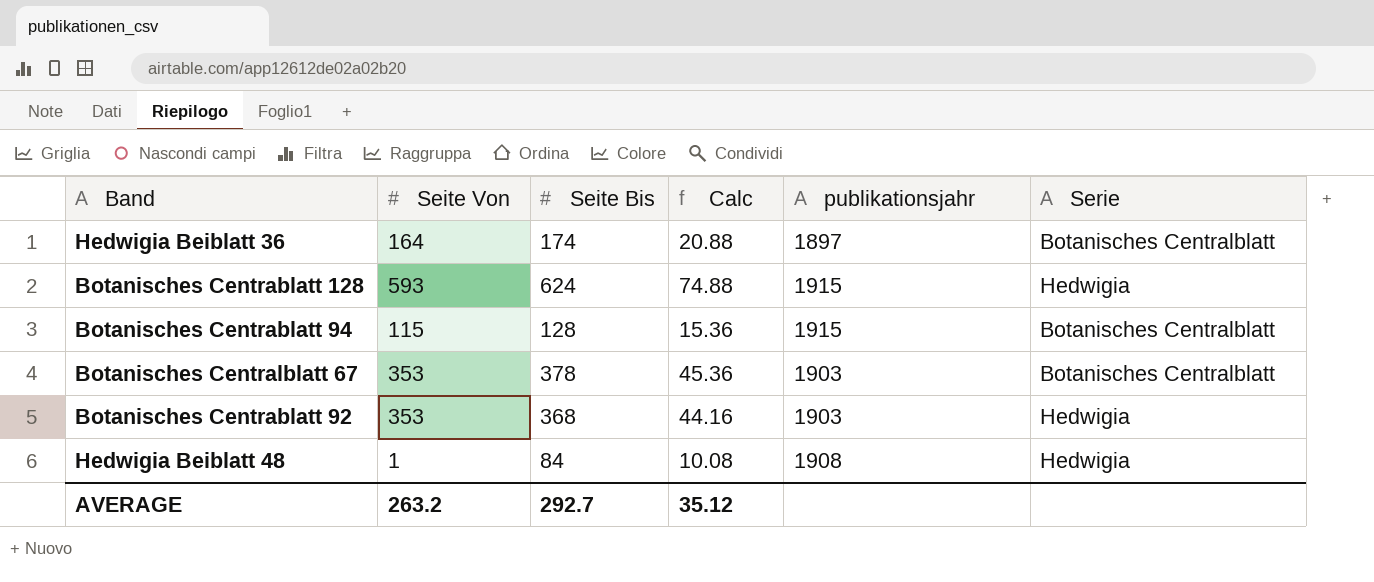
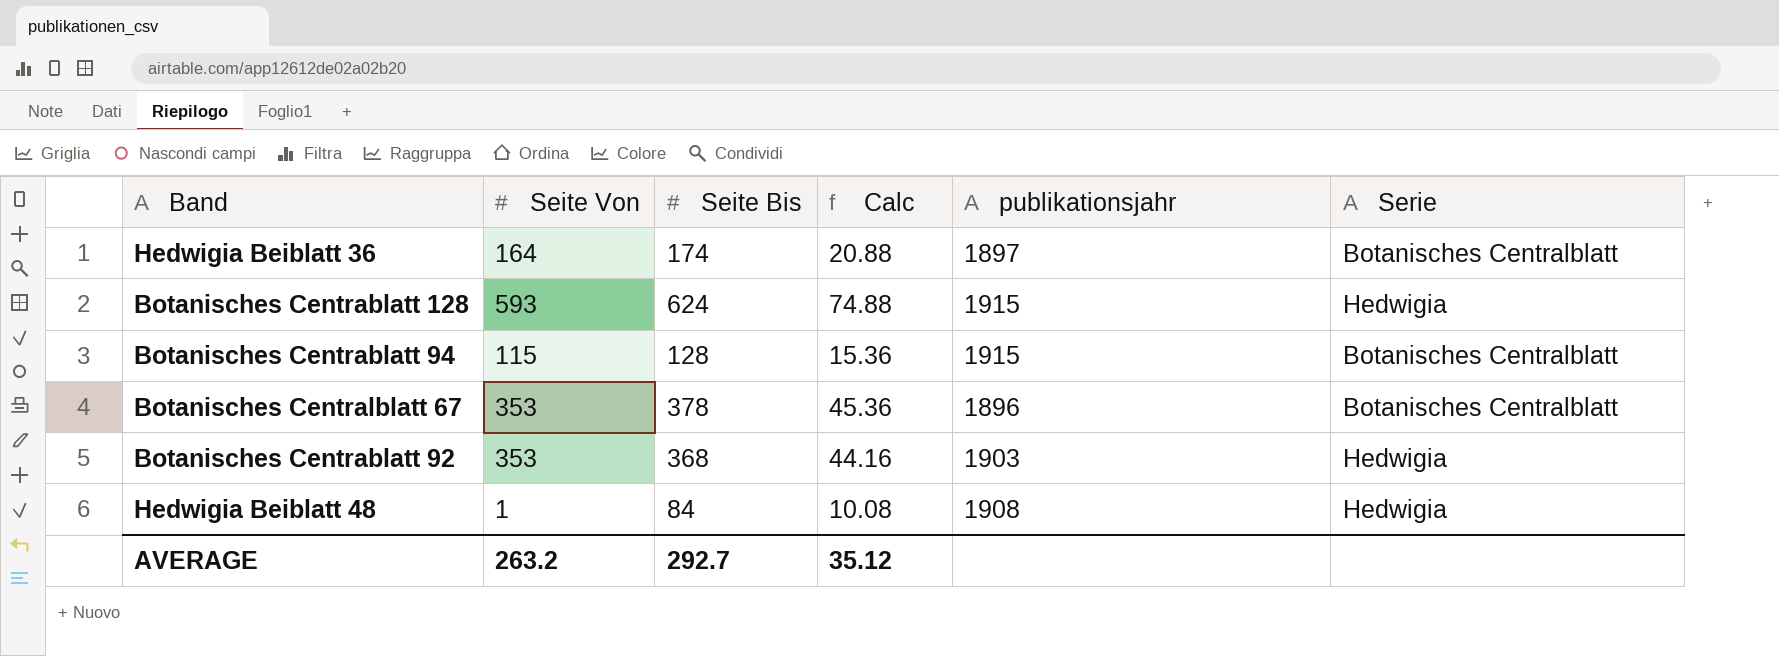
Botanisches Centralblatt 67 | publikationsjahr: 1903 -> 1896

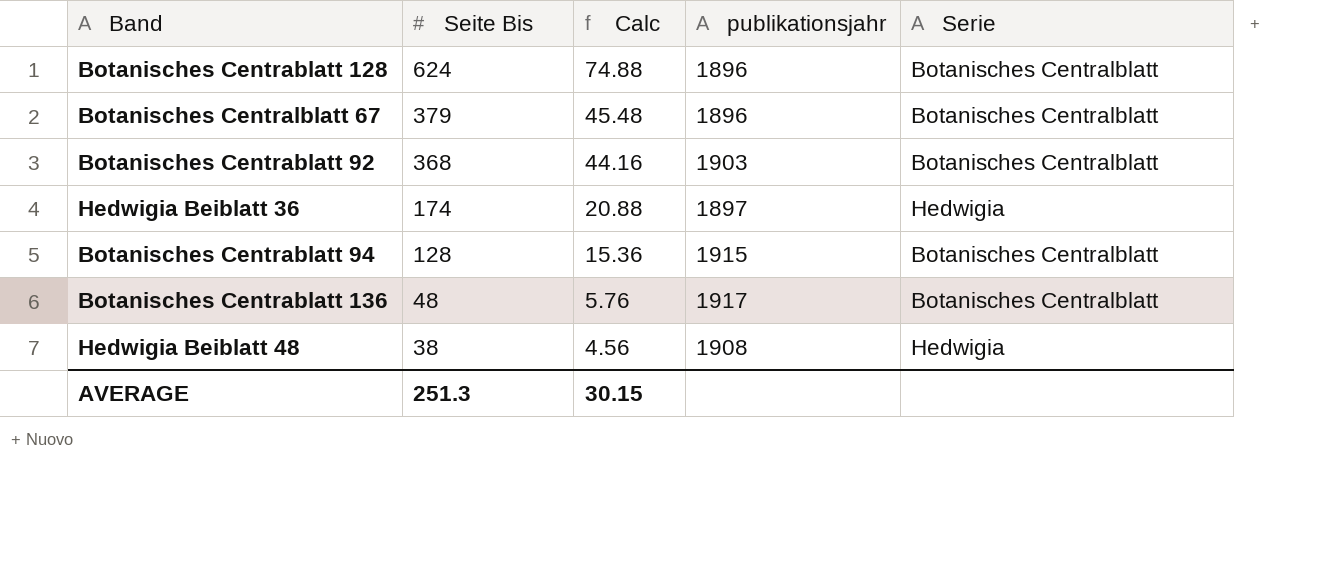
row order: none -> Seite Bis descending
column Seite Von | position: 2 -> none
Botanisches Centrablatt 128 | publikationsjahr: 1915 -> 1896
Botanisches Centrablatt 128 | Serie: Hedwigia -> Botanisches Centralblatt
Botanisches Centralblatt 67 | Seite Bis: 378 -> 379
Botanisches Centralblatt 67 | Calc: 45.36 -> 45.48
Botanisches Centrablatt 92 | Serie: Hedwigia -> Botanisches Centralblatt
Hedwigia Beiblatt 36 | Serie: Botanisches Centralblatt -> Hedwigia
row Botanisches Centrablatt 136: none -> 48 | 5.76 | 1917 | Botanisches Centralblatt
Hedwigia Beiblatt 48 | Seite Bis: 84 -> 38
Hedwigia Beiblatt 48 | Calc: 10.08 -> 4.56
AVERAGE | Seite Bis: 292.7 -> 251.3
AVERAGE | Calc: 35.12 -> 30.15

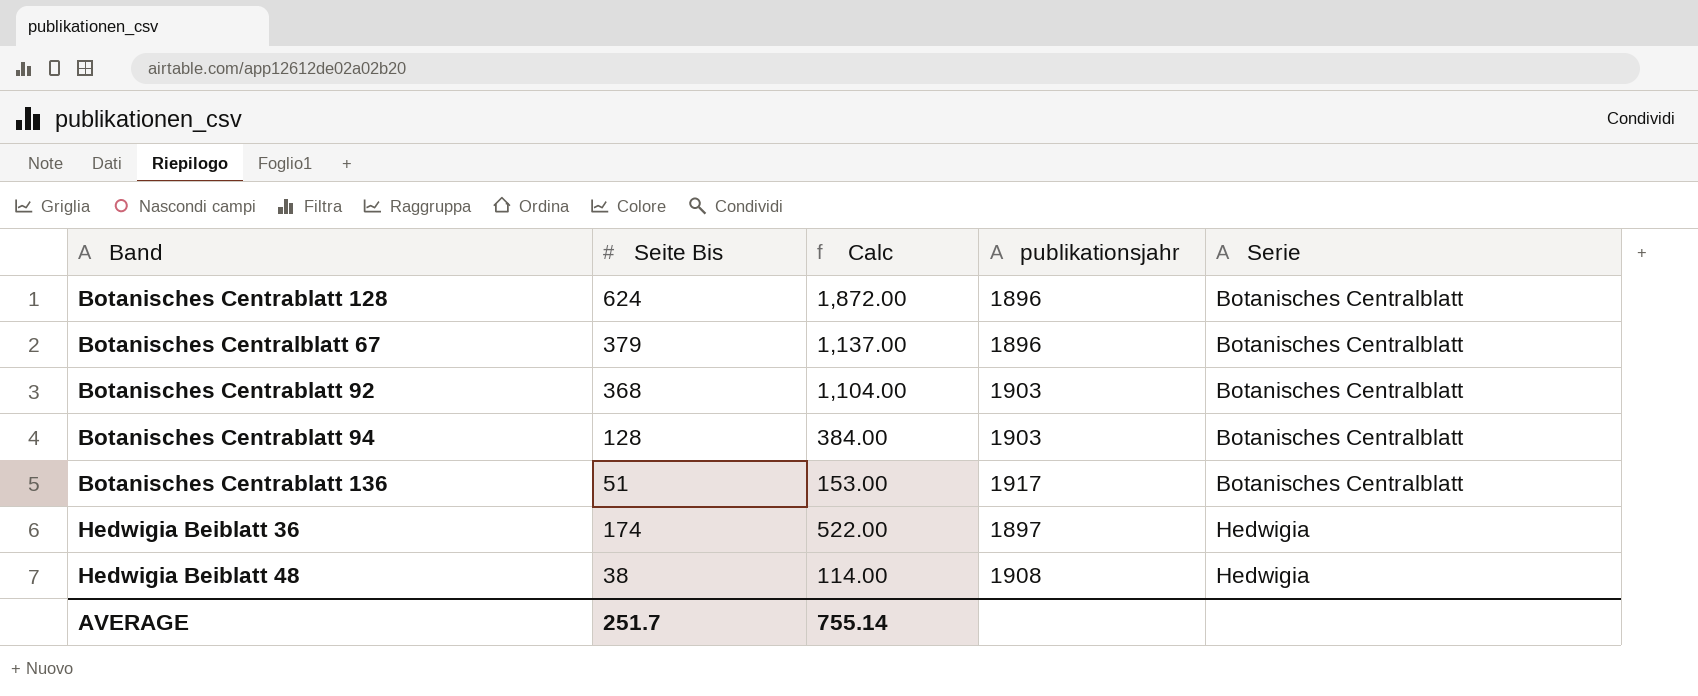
row order: Seite Bis descending -> Serie ascending
column Calc | formula: [Seite Bis] * 0.12 -> [Seite Bis] * 3
Botanisches Centrablatt 94 | publikationsjahr: 1915 -> 1903
Botanisches Centrablatt 136 | Seite Bis: 48 -> 51
AVERAGE | Seite Bis: 251.3 -> 251.7
AVERAGE | Calc: 30.15 -> 755.14

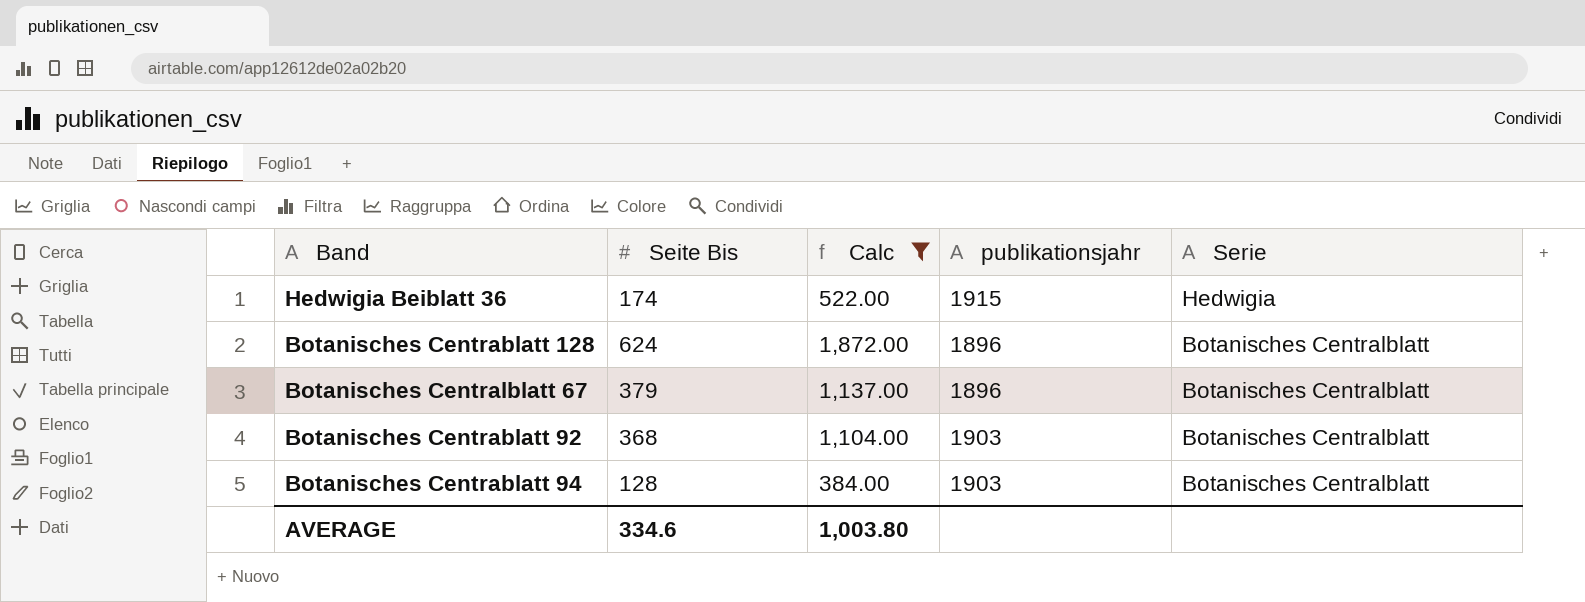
filter: none -> Calc >= 384.00
row order: Serie ascending -> Serie descending
Hedwigia Beiblatt 36 | publikationsjahr: 1897 -> 1915
AVERAGE | Seite Bis: 251.7 -> 334.6
AVERAGE | Calc: 755.14 -> 1,003.80

